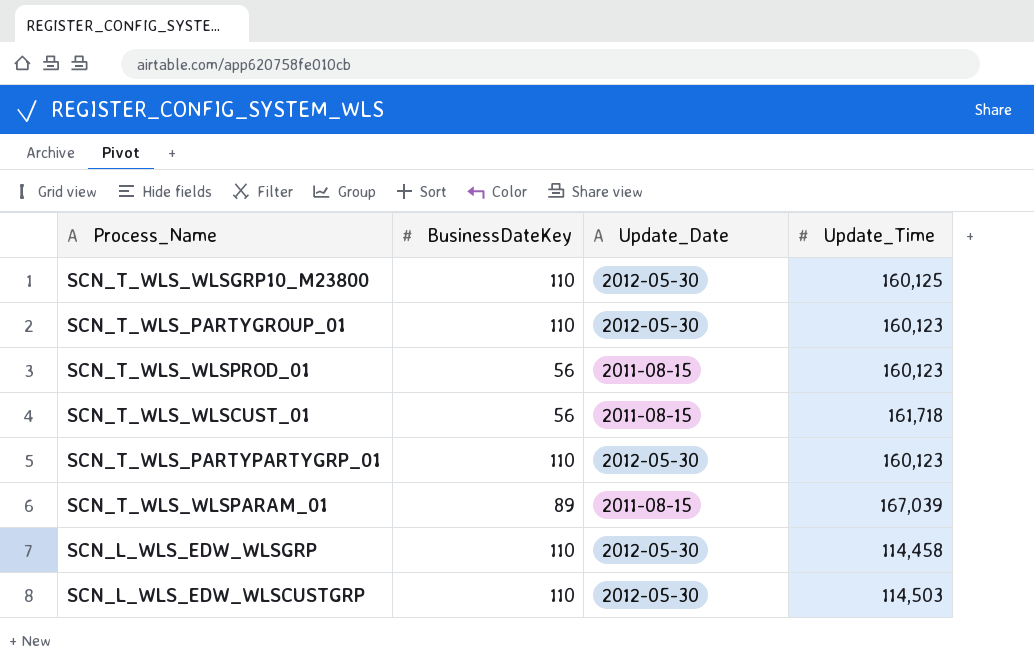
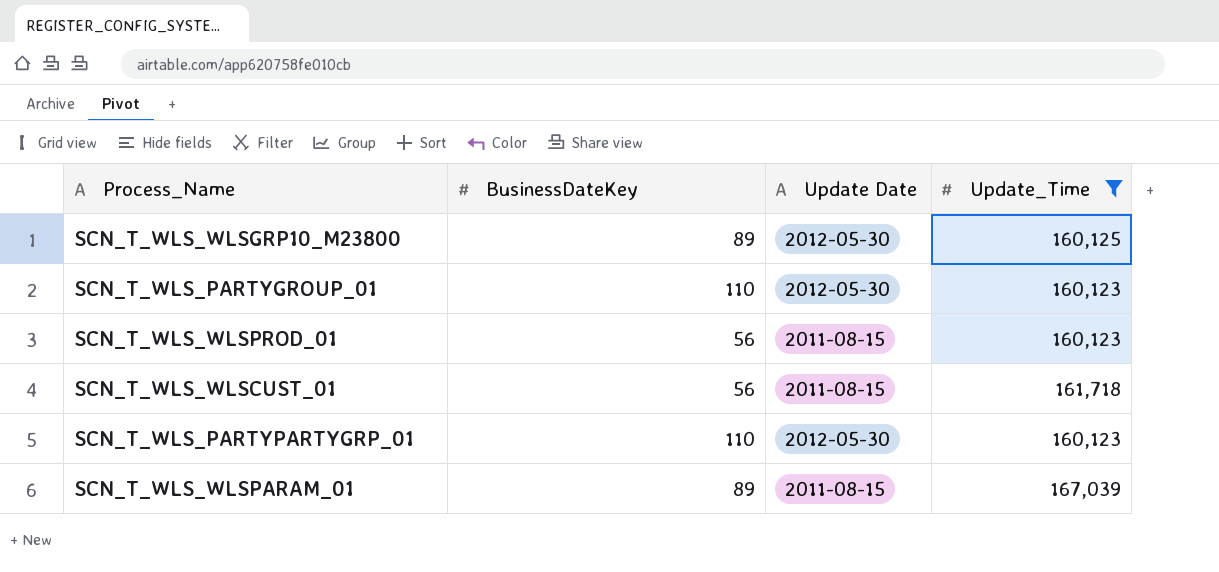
filter: none -> Update_Time >= 160,123
column name: Update_Date -> Update Date
SCN_T_WLS_WLSGRP10_M23800 | BusinessDateKey: 110 -> 89

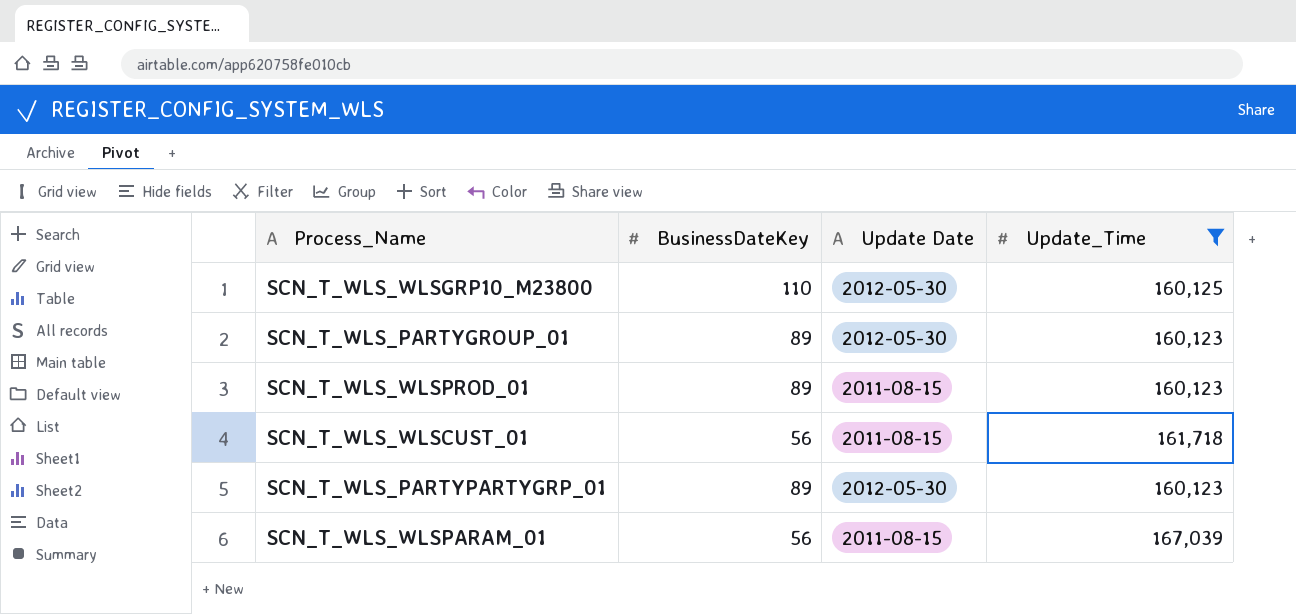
SCN_T_WLS_WLSGRP10_M23800 | BusinessDateKey: 89 -> 110
SCN_T_WLS_PARTYGROUP_01 | BusinessDateKey: 110 -> 89
SCN_T_WLS_WLSPROD_01 | BusinessDateKey: 56 -> 89
SCN_T_WLS_PARTYPARTYGRP_01 | BusinessDateKey: 110 -> 89
SCN_T_WLS_WLSPARAM_01 | BusinessDateKey: 89 -> 56

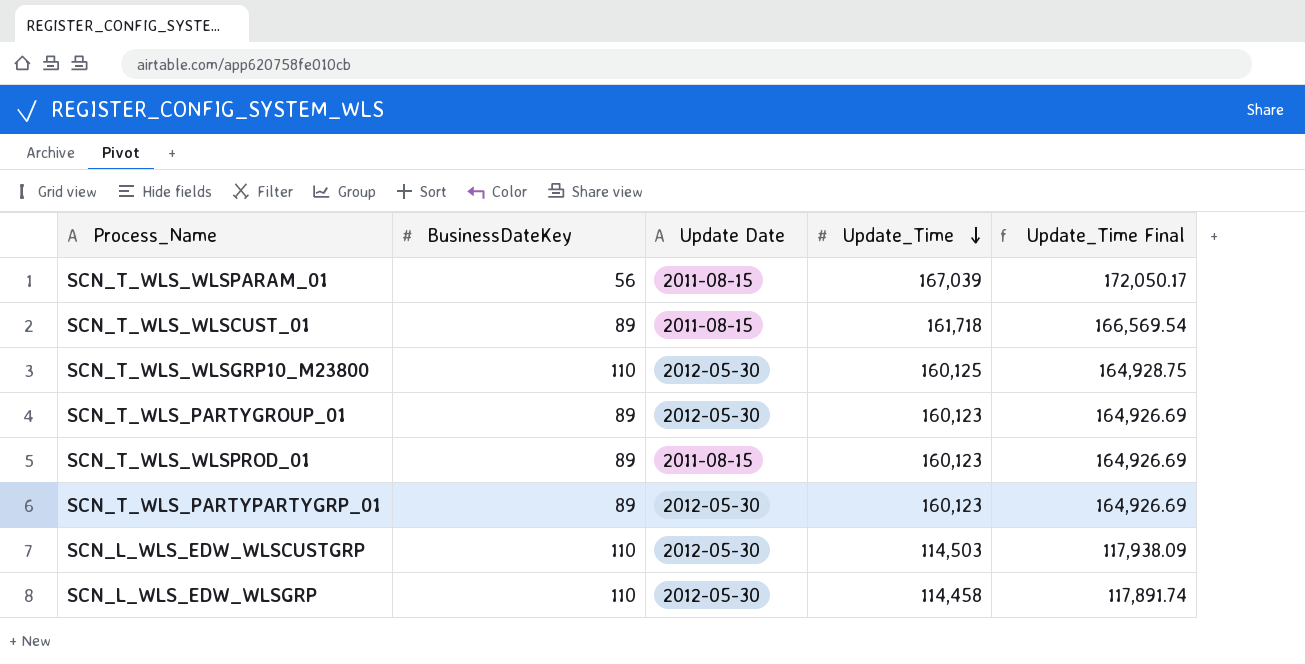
filter: Update_Time >= 160,123 -> none
row order: none -> Update_Time descending
column Update_Time Final | formula: none -> [Update_Time] * 1.03
SCN_T_WLS_WLSCUST_01 | BusinessDateKey: 56 -> 89

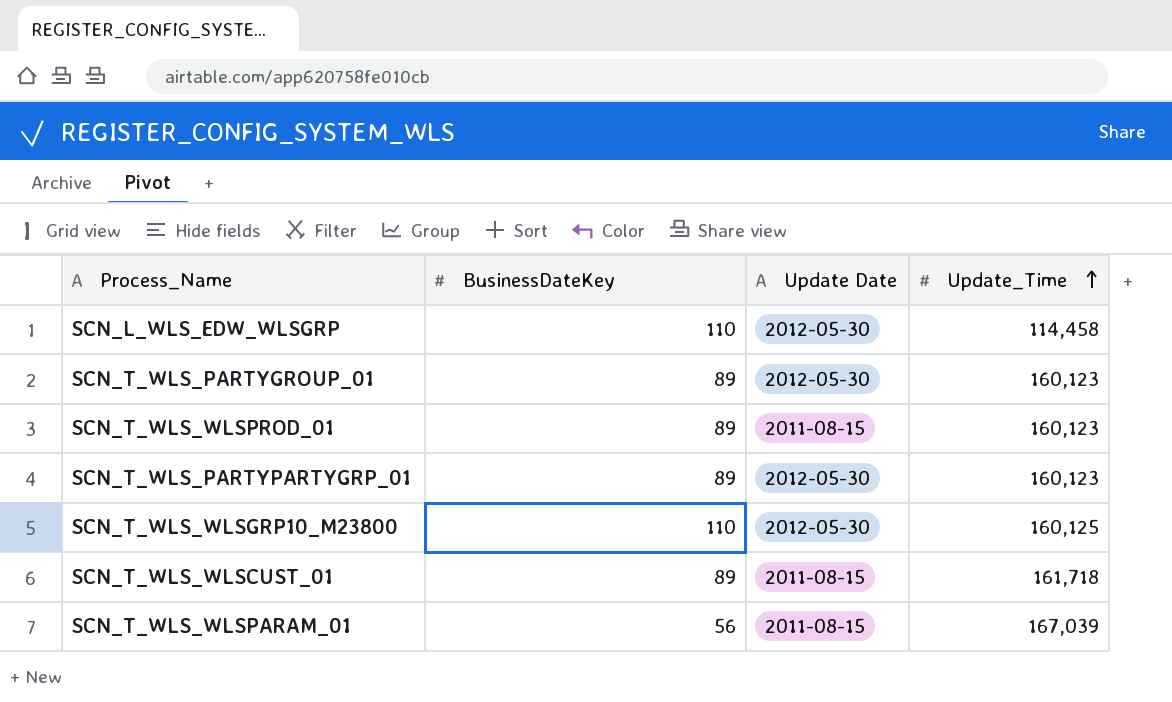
row order: Update_Time descending -> Update_Time ascending
column Update_Time Final | formula: [Update_Time] * 1.03 -> none
row SCN_L_WLS_EDW_WLSCUSTGRP: 110 | 2012-05-30 | 114,503 | 117,938.09 -> none

